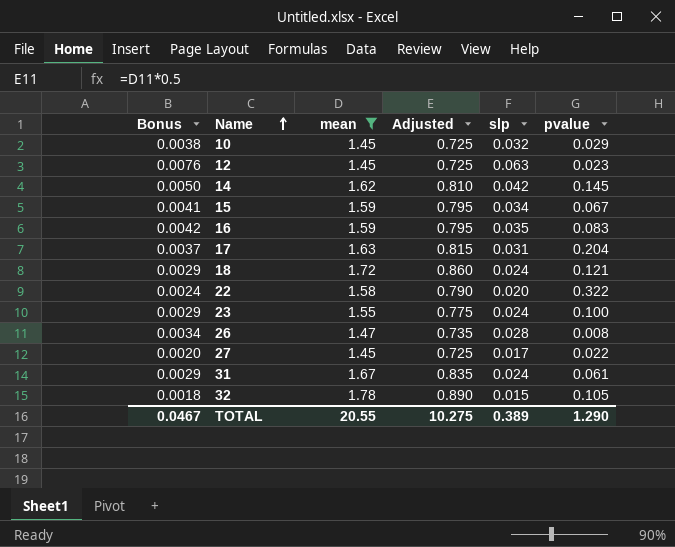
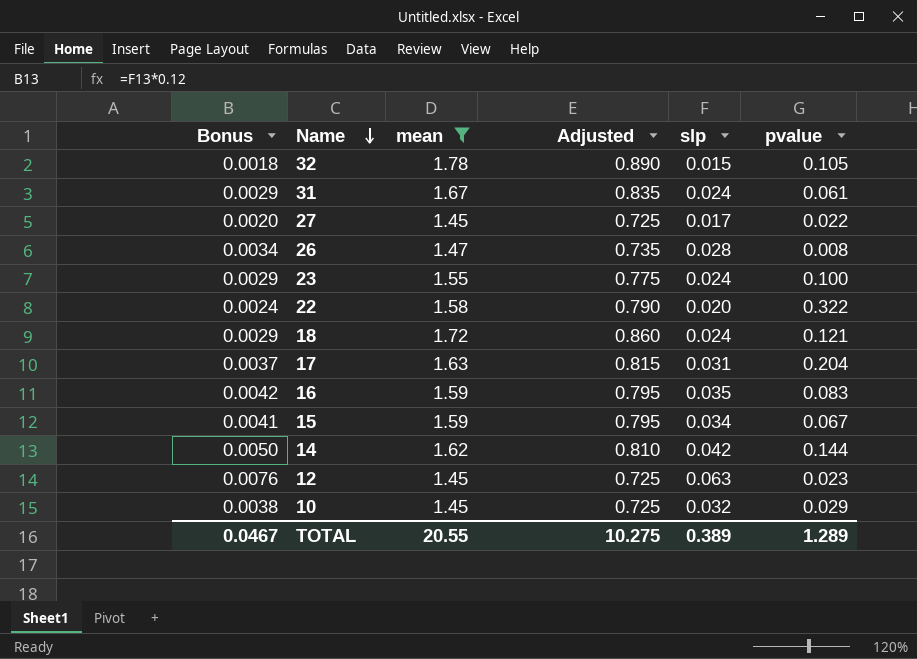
row order: Name ascending -> Name descending
14 | pvalue: 0.145 -> 0.144
TOTAL | pvalue: 1.290 -> 1.289

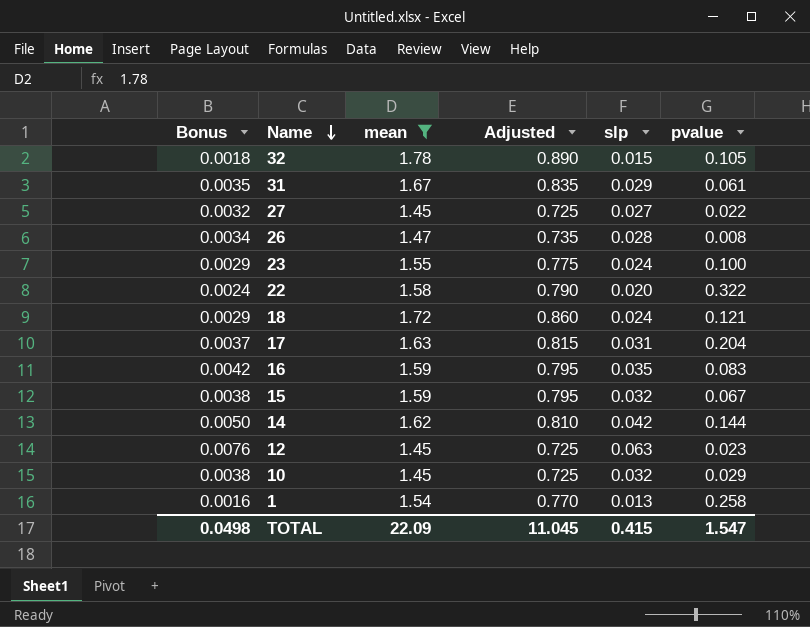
31 | Bonus: 0.0029 -> 0.0035
31 | slp: 0.024 -> 0.029
27 | Bonus: 0.0020 -> 0.0032
27 | slp: 0.017 -> 0.027
15 | Bonus: 0.0041 -> 0.0038
15 | slp: 0.034 -> 0.032
row 1: none -> 0.0016 | 1.54 | 0.770 | 0.013 | 0.258
TOTAL | Bonus: 0.0467 -> 0.0498
TOTAL | mean: 20.55 -> 22.09
TOTAL | Adjusted: 10.275 -> 11.045
TOTAL | slp: 0.389 -> 0.415
TOTAL | pvalue: 1.289 -> 1.547

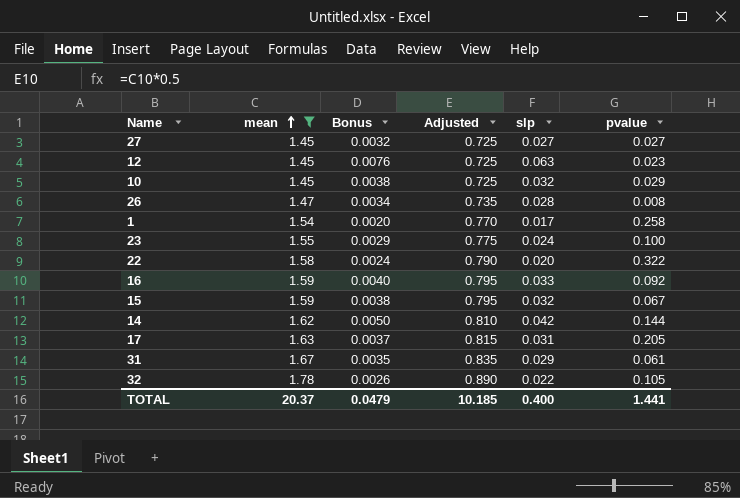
row order: Name descending -> mean ascending
column Bonus | position: 1 -> 3
row 18: 0.0029 | 1.72 | 0.860 | 0.024 | 0.121 -> none
27 | pvalue: 0.022 -> 0.027
1 | Bonus: 0.0016 -> 0.0020
1 | slp: 0.013 -> 0.017
16 | Bonus: 0.0042 -> 0.0040
16 | slp: 0.035 -> 0.033
16 | pvalue: 0.083 -> 0.092
17 | pvalue: 0.204 -> 0.205
32 | Bonus: 0.0018 -> 0.0026
32 | slp: 0.015 -> 0.022
TOTAL | mean: 22.09 -> 20.37
TOTAL | Bonus: 0.0498 -> 0.0479
TOTAL | Adjusted: 11.045 -> 10.185
TOTAL | slp: 0.415 -> 0.400
TOTAL | pvalue: 1.547 -> 1.441

